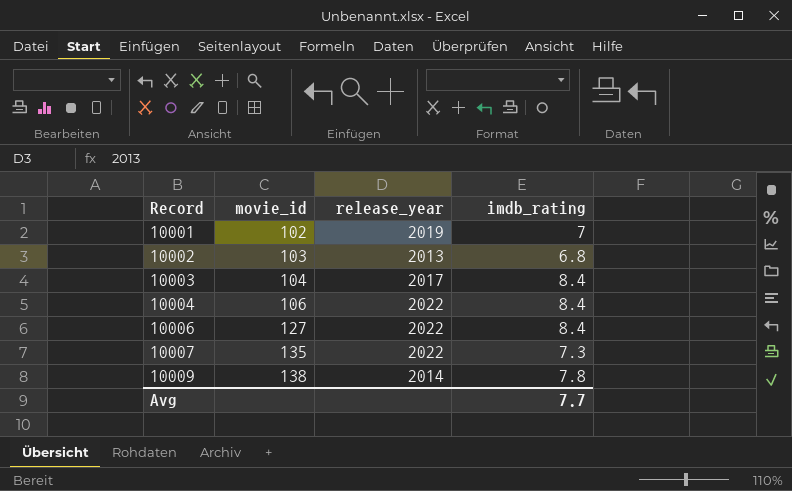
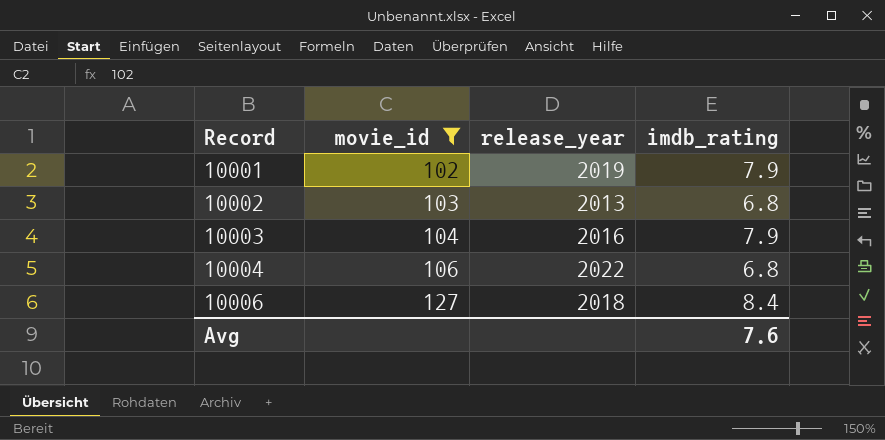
filter: none -> movie_id <= 127
10001 | imdb_rating: 7 -> 7.9
10003 | release_year: 2017 -> 2016
10003 | imdb_rating: 8.4 -> 7.9
10004 | imdb_rating: 8.4 -> 6.8
10006 | release_year: 2022 -> 2018
Avg | imdb_rating: 7.7 -> 7.6

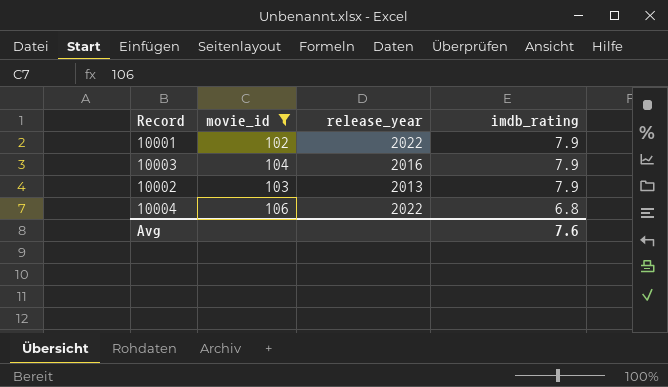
row order: Record ascending -> imdb_rating descending
row 10006: 127 | 2018 | 8.4 -> none
10001 | release_year: 2019 -> 2022
10002 | imdb_rating: 6.8 -> 7.9

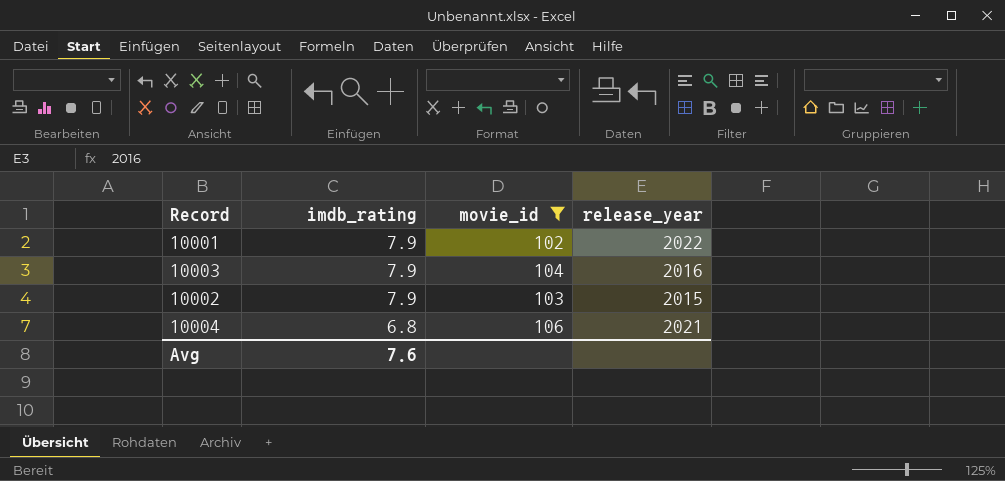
column imdb_rating | position: 4 -> 2
10002 | release_year: 2013 -> 2015
10004 | release_year: 2022 -> 2021

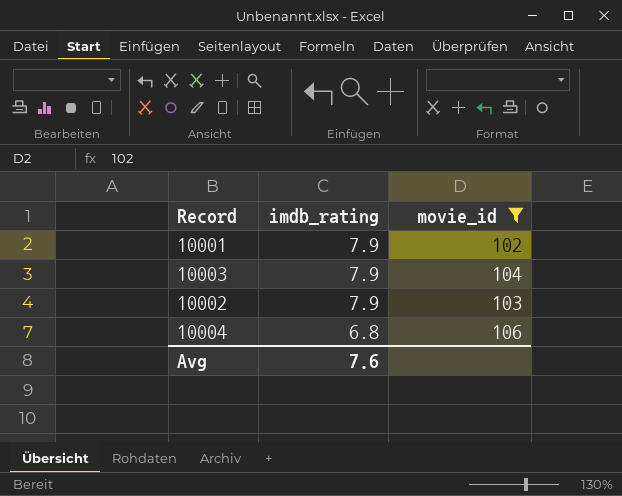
column release_year | position: 4 -> none

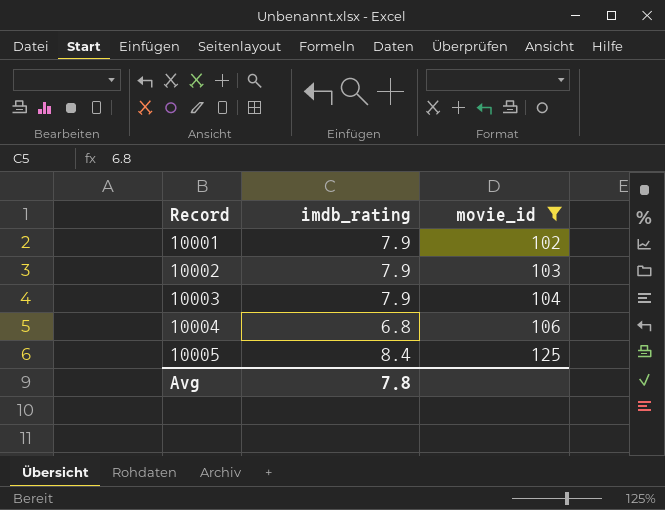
row order: imdb_rating descending -> Record ascending
row 10005: none -> 8.4 | 125
Avg | imdb_rating: 7.6 -> 7.8

